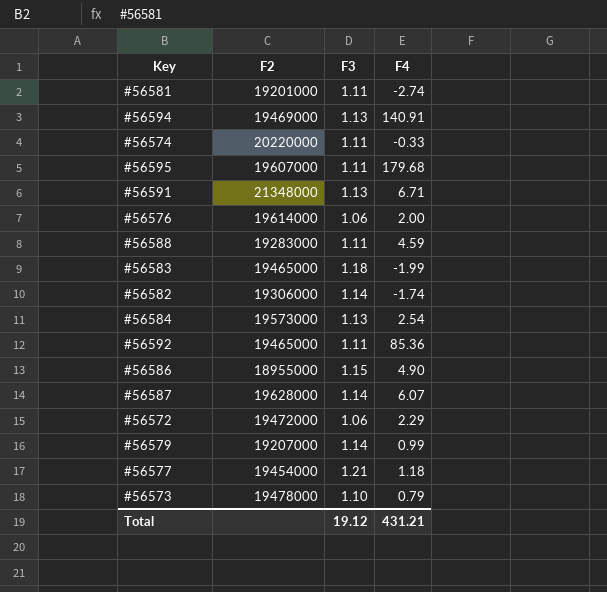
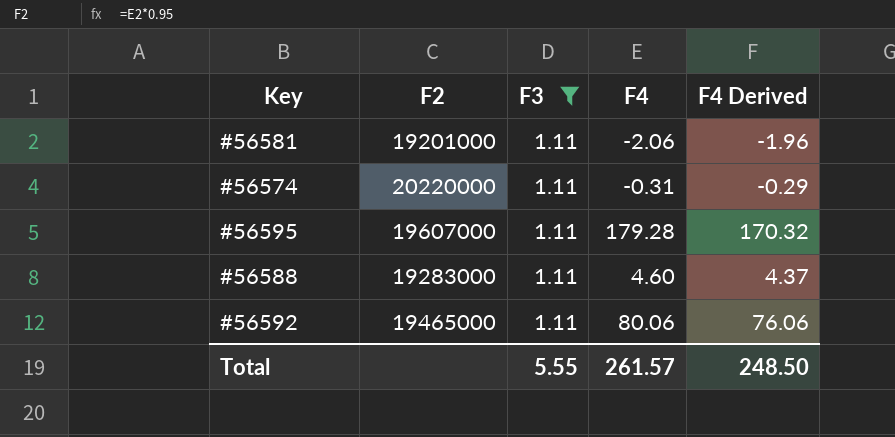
filter: none -> F3 = 1.11
column F4 Derived | formula: none -> [F4] * 0.95
#56581 | F4: -2.74 -> -2.06
#56574 | F4: -0.33 -> -0.31
#56595 | F4: 179.68 -> 179.28
#56588 | F4: 4.59 -> 4.60
#56592 | F4: 85.36 -> 80.06
Total | F3: 19.12 -> 5.55
Total | F4: 431.21 -> 261.57

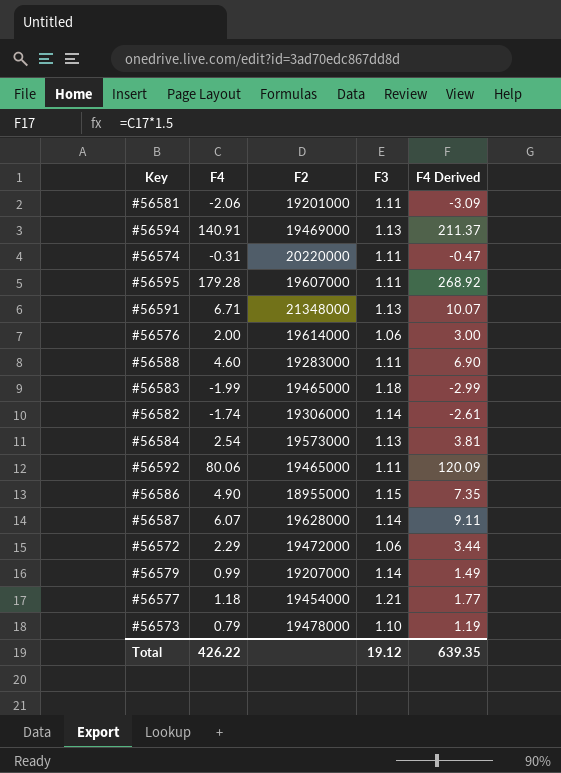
filter: F3 = 1.11 -> none
column F4 | position: 4 -> 2
column F4 Derived | formula: [F4] * 0.95 -> [F4] * 1.5
Total | F4: 261.57 -> 426.22
Total | F3: 5.55 -> 19.12
Total | F4 Derived: 248.50 -> 639.35

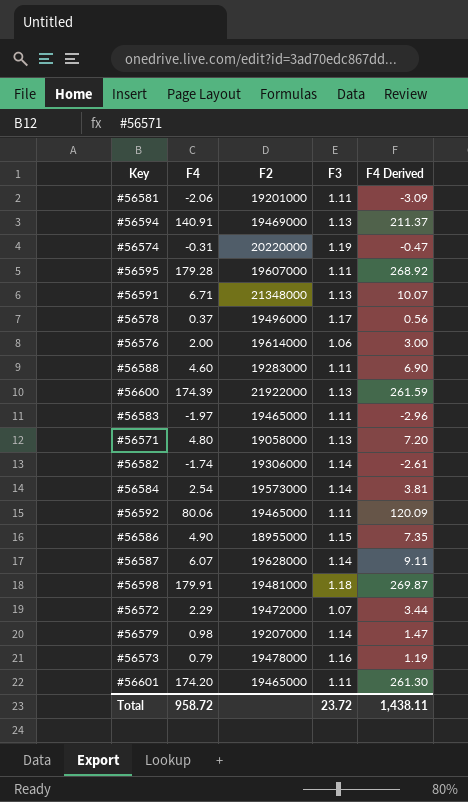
row #56577: 1.18 | 19454000 | 1.21 | 1.77 -> none
#56574 | F3: 1.11 -> 1.19
row #56578: none -> 0.37 | 19496000 | 1.17 | 0.56
row #56600: none -> 174.39 | 21922000 | 1.13 | 261.59
#56583 | F4: -1.99 -> -1.97
#56583 | F3: 1.18 -> 1.11
#56583 | F4 Derived: -2.99 -> -2.96
row #56571: none -> 4.80 | 19058000 | 1.13 | 7.20
#56584 | F3: 1.13 -> 1.14
row #56598: none -> 179.91 | 19481000 | 1.18 | 269.87
#56572 | F3: 1.06 -> 1.07
#56579 | F4: 0.99 -> 0.98
#56579 | F4 Derived: 1.49 -> 1.47
#56573 | F3: 1.10 -> 1.16
row #56601: none -> 174.20 | 19465000 | 1.11 | 261.30
Total | F4: 426.22 -> 958.72
Total | F3: 19.12 -> 23.72
Total | F4 Derived: 639.35 -> 1,438.11

